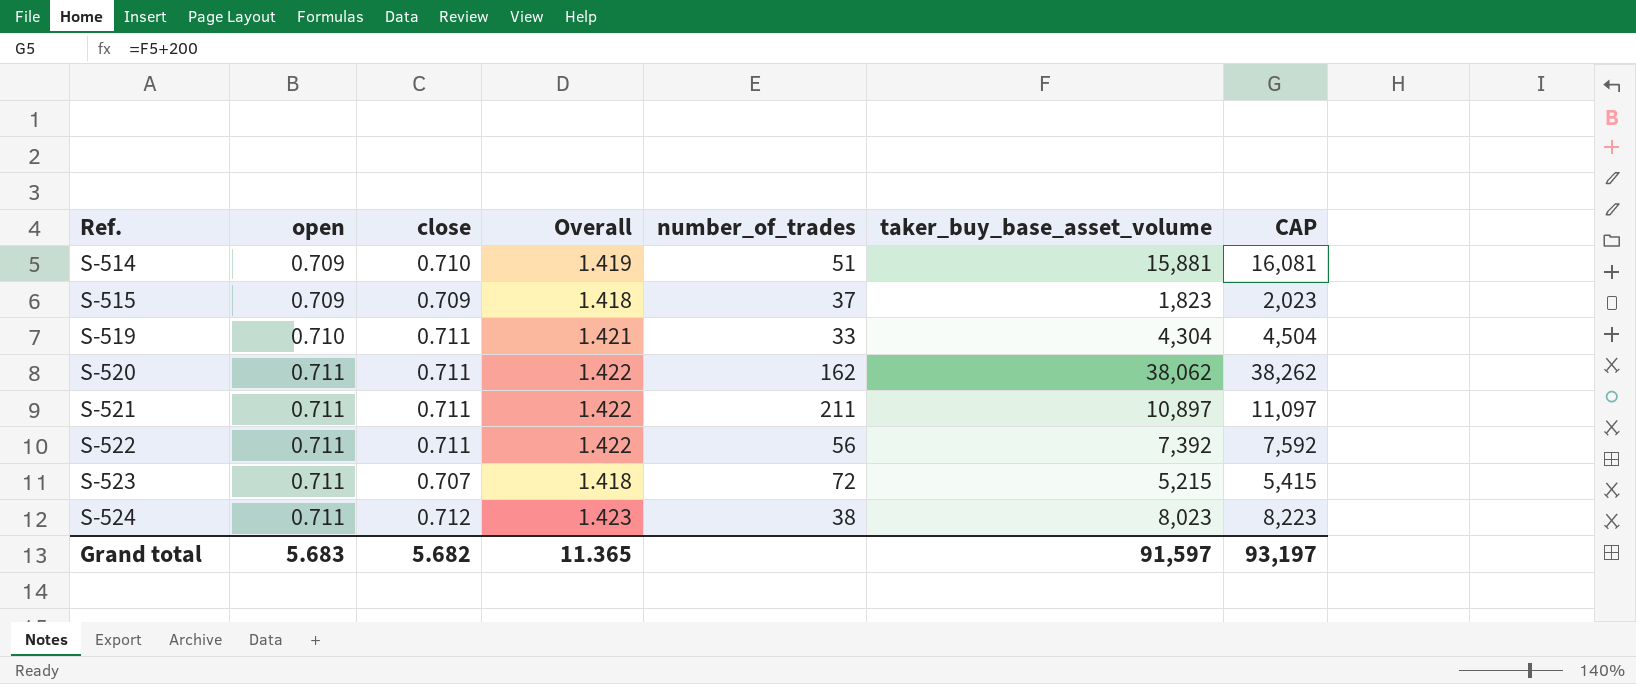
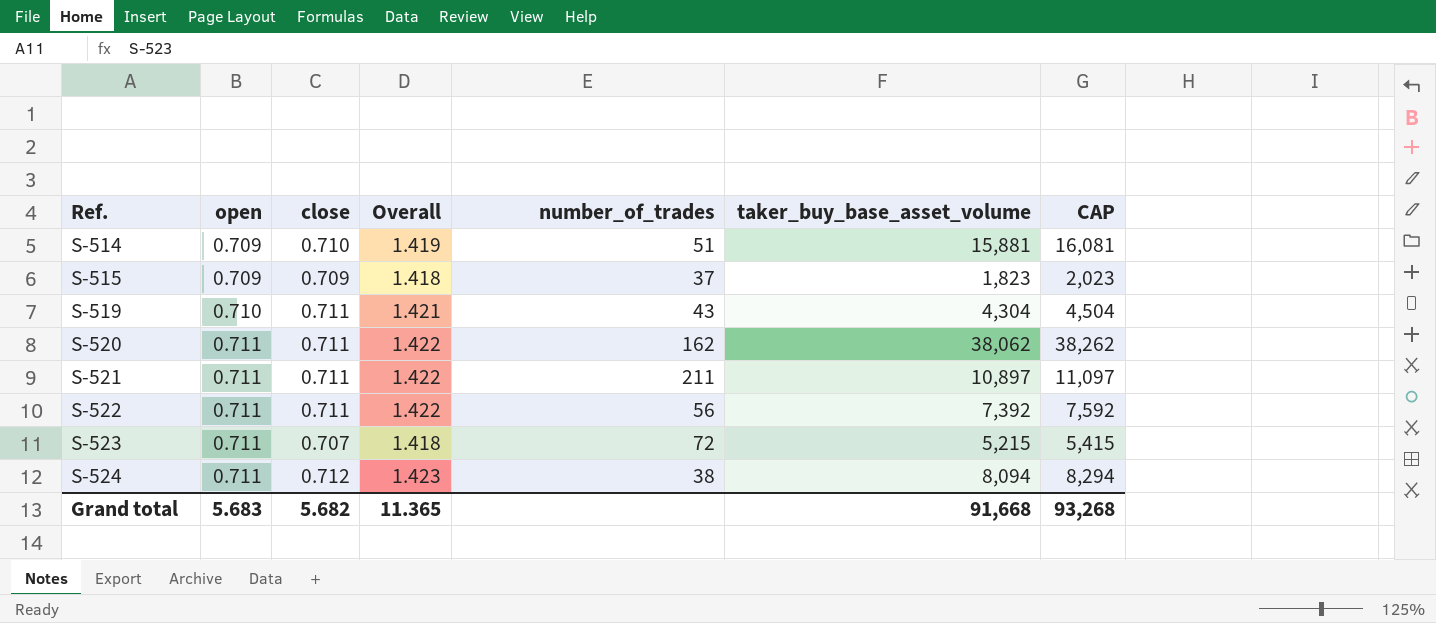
S-519 | number_of_trades: 33 -> 43
S-524 | taker_buy_base_asset_volume: 8,023 -> 8,094
S-524 | CAP: 8,223 -> 8,294
Grand total | taker_buy_base_asset_volume: 91,597 -> 91,668
Grand total | CAP: 93,197 -> 93,268

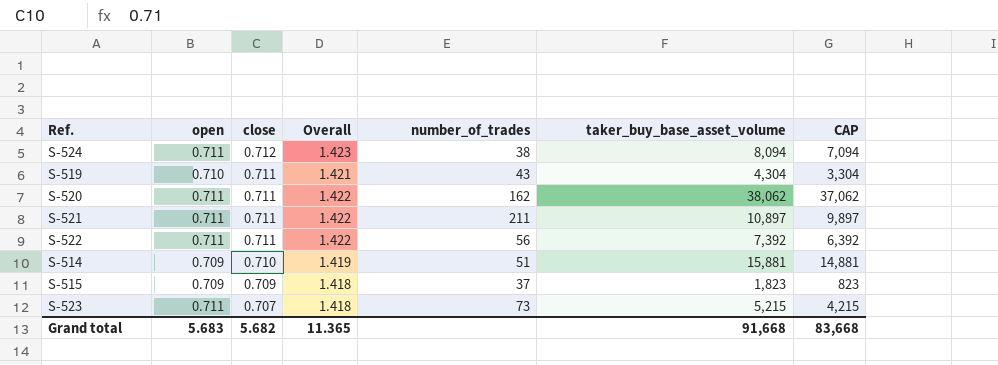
row order: Ref. ascending -> close descending
column CAP | formula: [taker_buy_base_asset_volume] + 200 -> [taker_buy_base_asset_volume] - 1000
S-523 | number_of_trades: 72 -> 73
Grand total | CAP: 93,268 -> 83,668

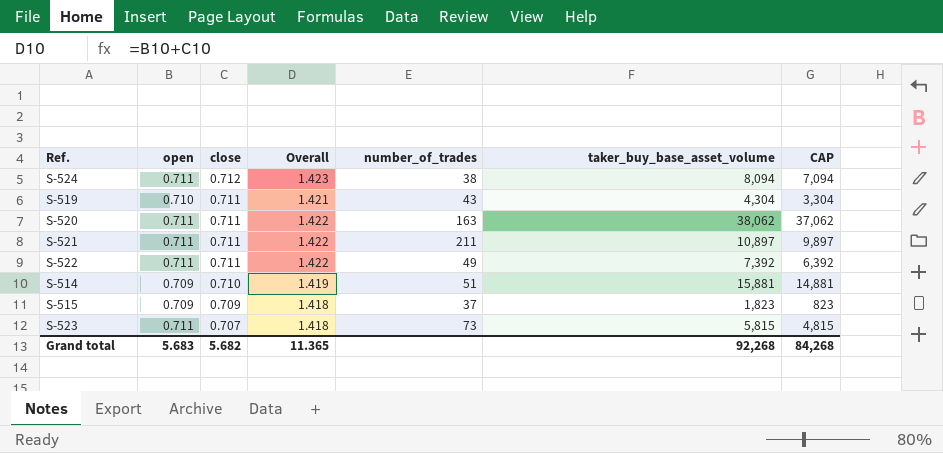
S-520 | number_of_trades: 162 -> 163
S-522 | number_of_trades: 56 -> 49
S-523 | taker_buy_base_asset_volume: 5,215 -> 5,815
S-523 | CAP: 4,215 -> 4,815
Grand total | taker_buy_base_asset_volume: 91,668 -> 92,268
Grand total | CAP: 83,668 -> 84,268

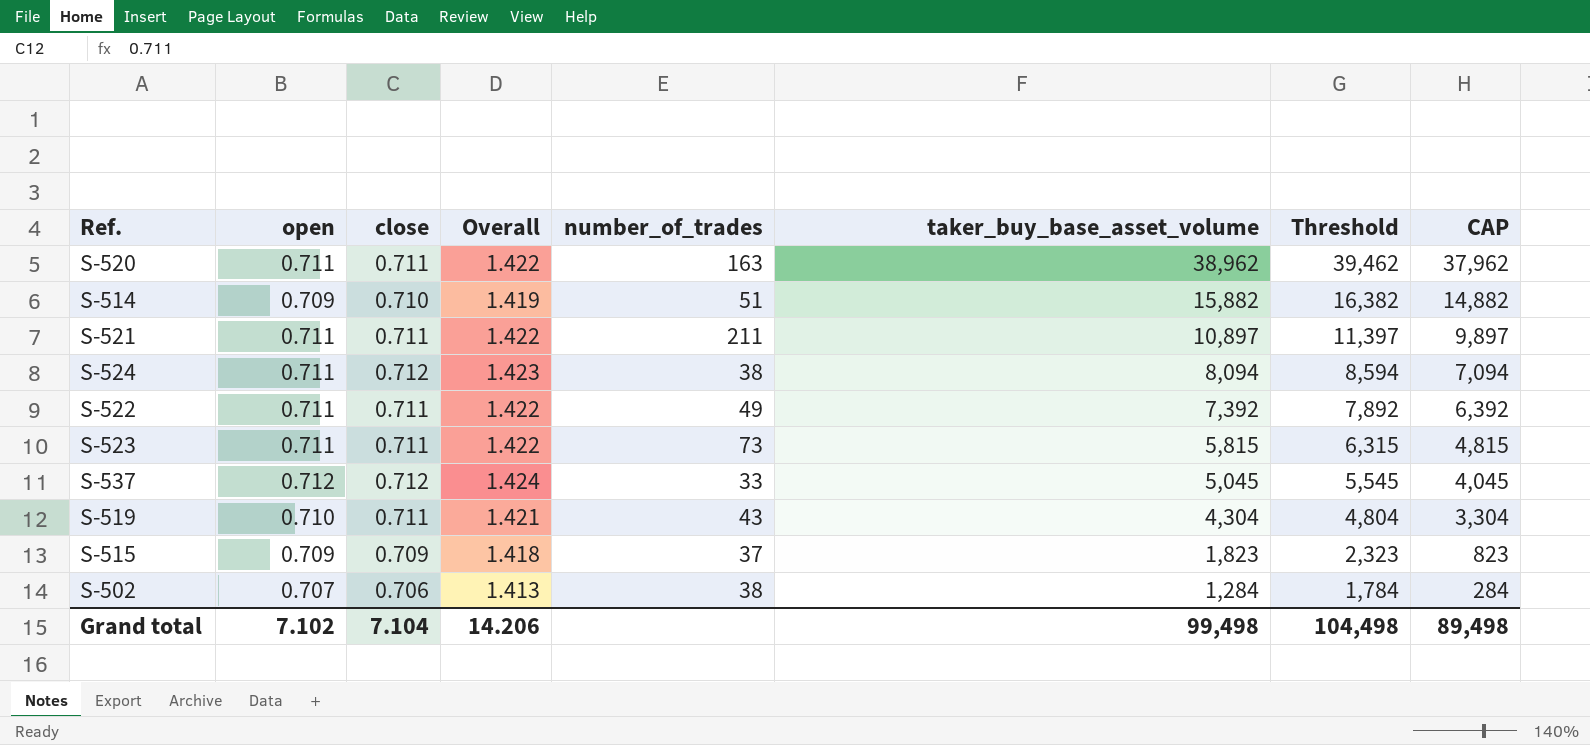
row order: close descending -> taker_buy_base_asset_volume descending
column Threshold | formula: none -> [taker_buy_base_asset_volume] + 500
S-520 | taker_buy_base_asset_volume: 38,062 -> 38,962
S-520 | CAP: 37,062 -> 37,962
S-514 | taker_buy_base_asset_volume: 15,881 -> 15,882
S-514 | CAP: 14,881 -> 14,882
S-523 | close: 0.707 -> 0.711
S-523 | Overall: 1.418 -> 1.422
row S-537: none -> 0.712 | 0.712 | 1.424 | 33 | 5,045 | 5,545 | 4,045
row S-502: none -> 0.707 | 0.706 | 1.413 | 38 | 1,284 | 1,784 | 284
Grand total | open: 5.683 -> 7.102
Grand total | close: 5.682 -> 7.104
Grand total | Overall: 11.365 -> 14.206
Grand total | taker_buy_base_asset_volume: 92,268 -> 99,498
Grand total | CAP: 84,268 -> 89,498

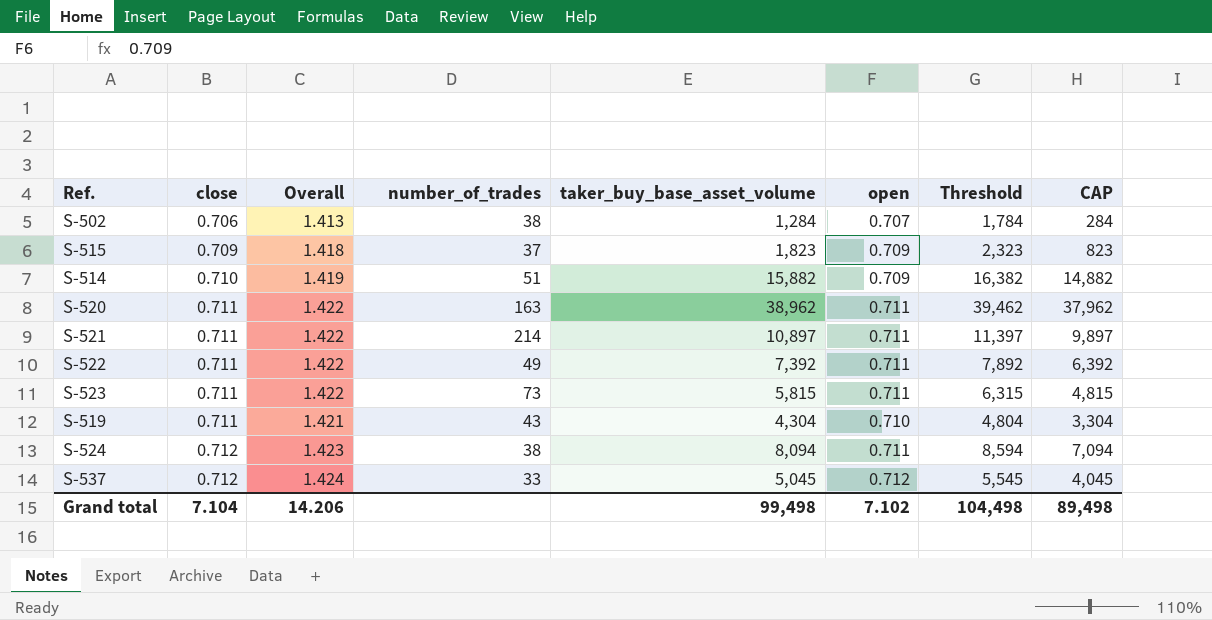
row order: taker_buy_base_asset_volume descending -> close ascending
column open | position: 2 -> 6
S-521 | number_of_trades: 211 -> 214

